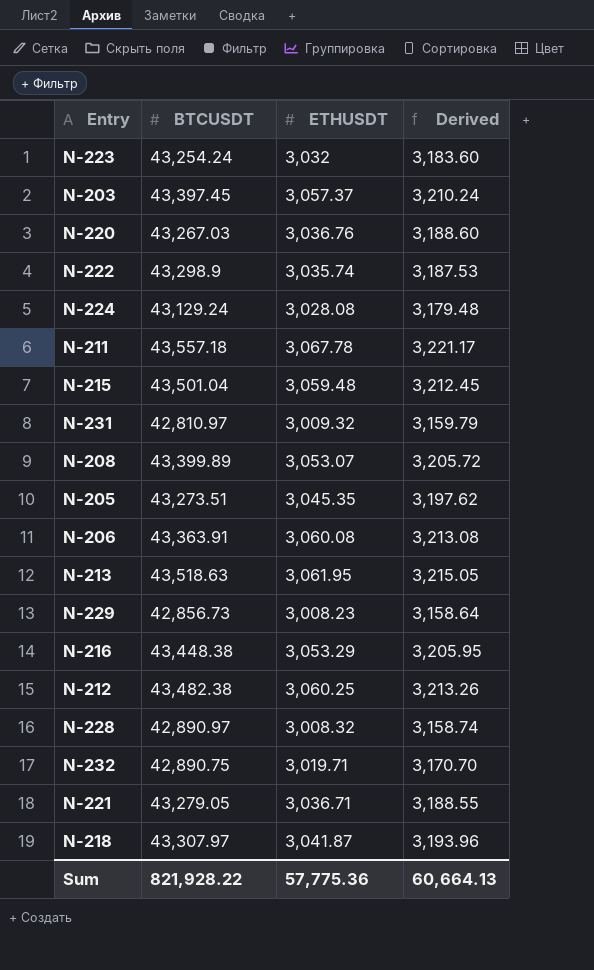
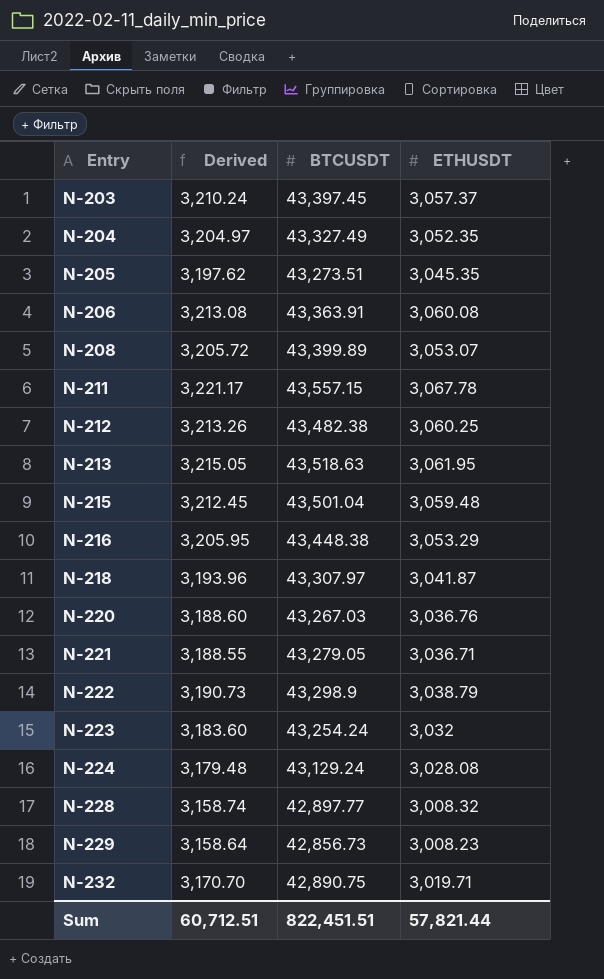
row order: none -> Entry ascending
column Derived | position: 4 -> 2
row N-231: 42,810.97 | 3,009.32 | 3,159.79 -> none
row N-204: none -> 3,204.97 | 43,327.49 | 3,052.35
N-211 | BTCUSDT: 43,557.18 -> 43,557.15
N-222 | Derived: 3,187.53 -> 3,190.73
N-222 | ETHUSDT: 3,035.74 -> 3,038.79
N-228 | BTCUSDT: 42,890.97 -> 42,897.77
Sum | Derived: 60,664.13 -> 60,712.51
Sum | BTCUSDT: 821,928.22 -> 822,451.51
Sum | ETHUSDT: 57,775.36 -> 57,821.44

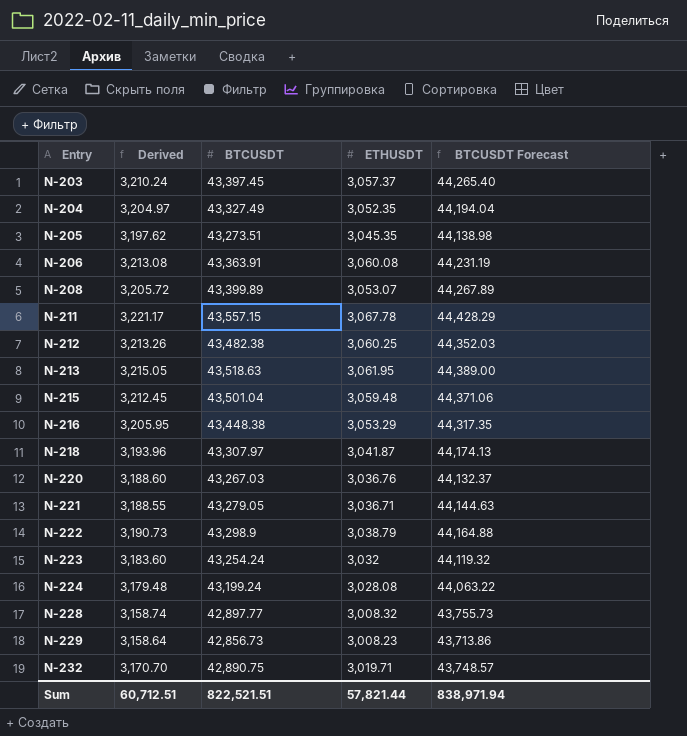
column BTCUSDT Forecast | formula: none -> [BTCUSDT] * 1.02
N-224 | BTCUSDT: 43,129.24 -> 43,199.24
Sum | BTCUSDT: 822,451.51 -> 822,521.51

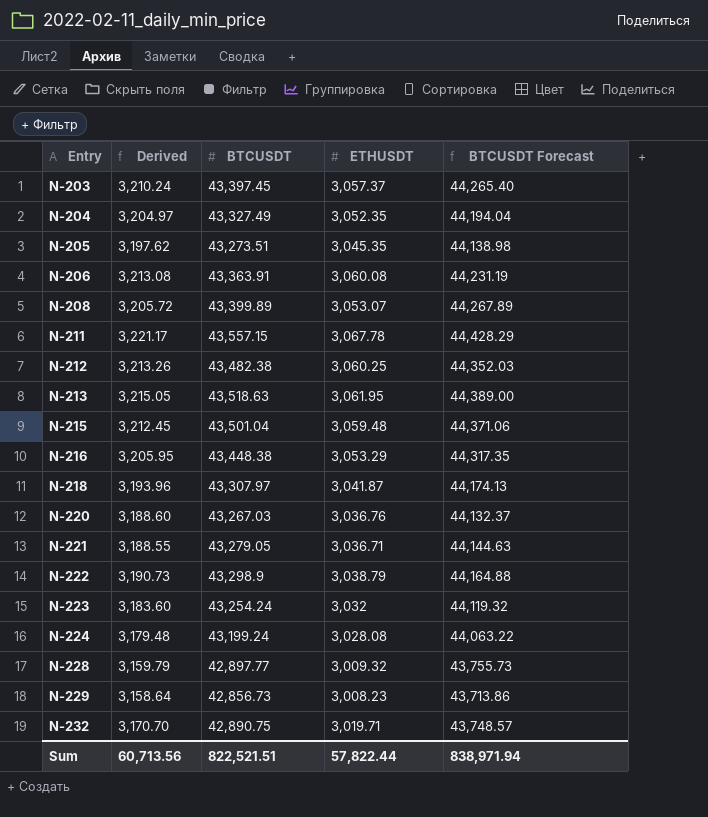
N-228 | Derived: 3,158.74 -> 3,159.79
N-228 | ETHUSDT: 3,008.32 -> 3,009.32
Sum | Derived: 60,712.51 -> 60,713.56
Sum | ETHUSDT: 57,821.44 -> 57,822.44

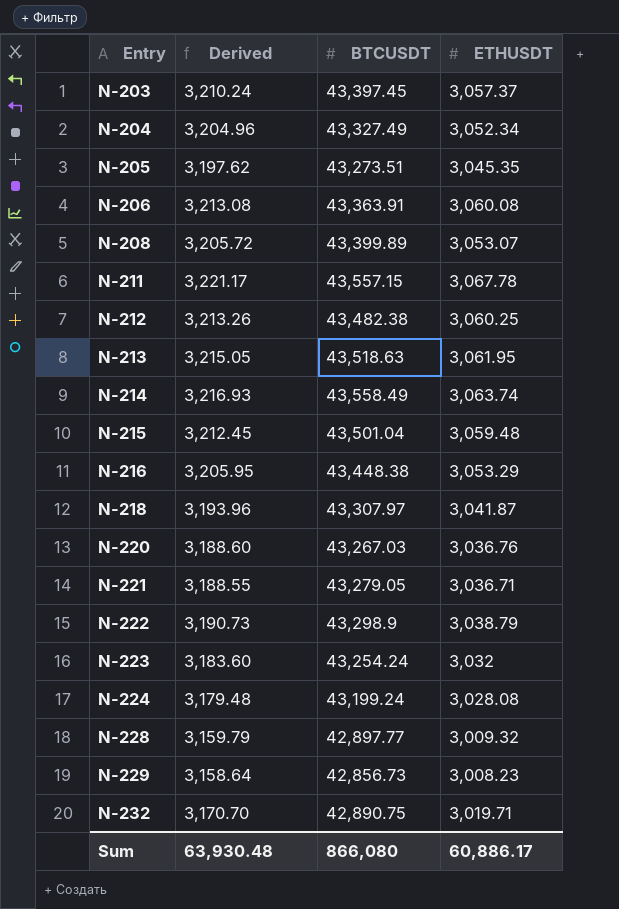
column BTCUSDT Forecast | formula: [BTCUSDT] * 1.02 -> none
N-204 | Derived: 3,204.97 -> 3,204.96
N-204 | ETHUSDT: 3,052.35 -> 3,052.34
row N-214: none -> 3,216.93 | 43,558.49 | 3,063.74
Sum | Derived: 60,713.56 -> 63,930.48
Sum | BTCUSDT: 822,521.51 -> 866,080
Sum | ETHUSDT: 57,822.44 -> 60,886.17

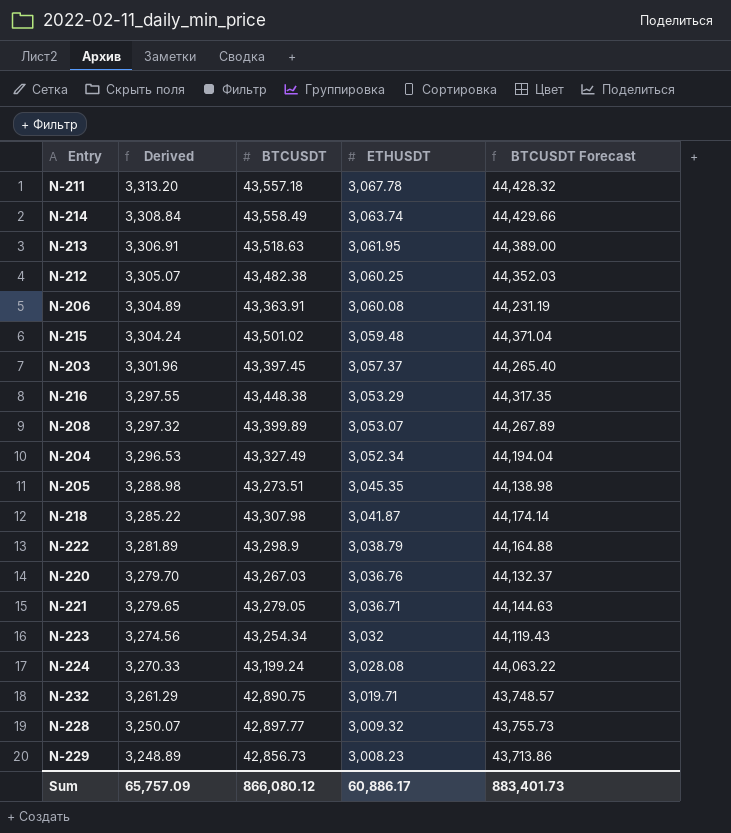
row order: Entry ascending -> Derived descending
column Derived | formula: [ETHUSDT] * 1.05 -> [ETHUSDT] * 1.08
column BTCUSDT Forecast | formula: none -> [BTCUSDT] * 1.02
N-211 | BTCUSDT: 43,557.15 -> 43,557.18
N-215 | BTCUSDT: 43,501.04 -> 43,501.02
N-218 | BTCUSDT: 43,307.97 -> 43,307.98
N-223 | BTCUSDT: 43,254.24 -> 43,254.34
Sum | Derived: 63,930.48 -> 65,757.09
Sum | BTCUSDT: 866,080 -> 866,080.12

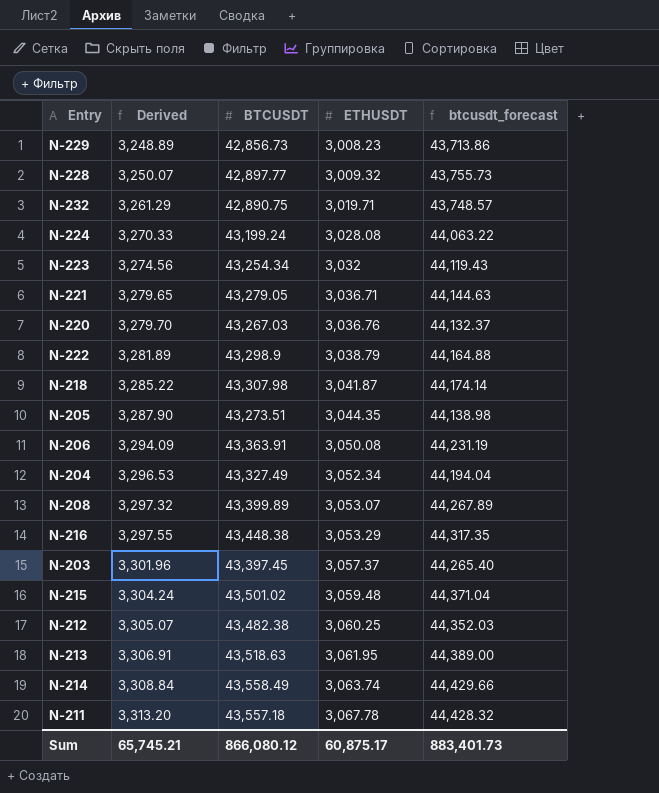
row order: Derived descending -> Derived ascending
column name: BTCUSDT Forecast -> btcusdt_forecast
N-205 | Derived: 3,288.98 -> 3,287.90
N-205 | ETHUSDT: 3,045.35 -> 3,044.35
N-206 | Derived: 3,304.89 -> 3,294.09
N-206 | ETHUSDT: 3,060.08 -> 3,050.08
Sum | Derived: 65,757.09 -> 65,745.21
Sum | ETHUSDT: 60,886.17 -> 60,875.17

